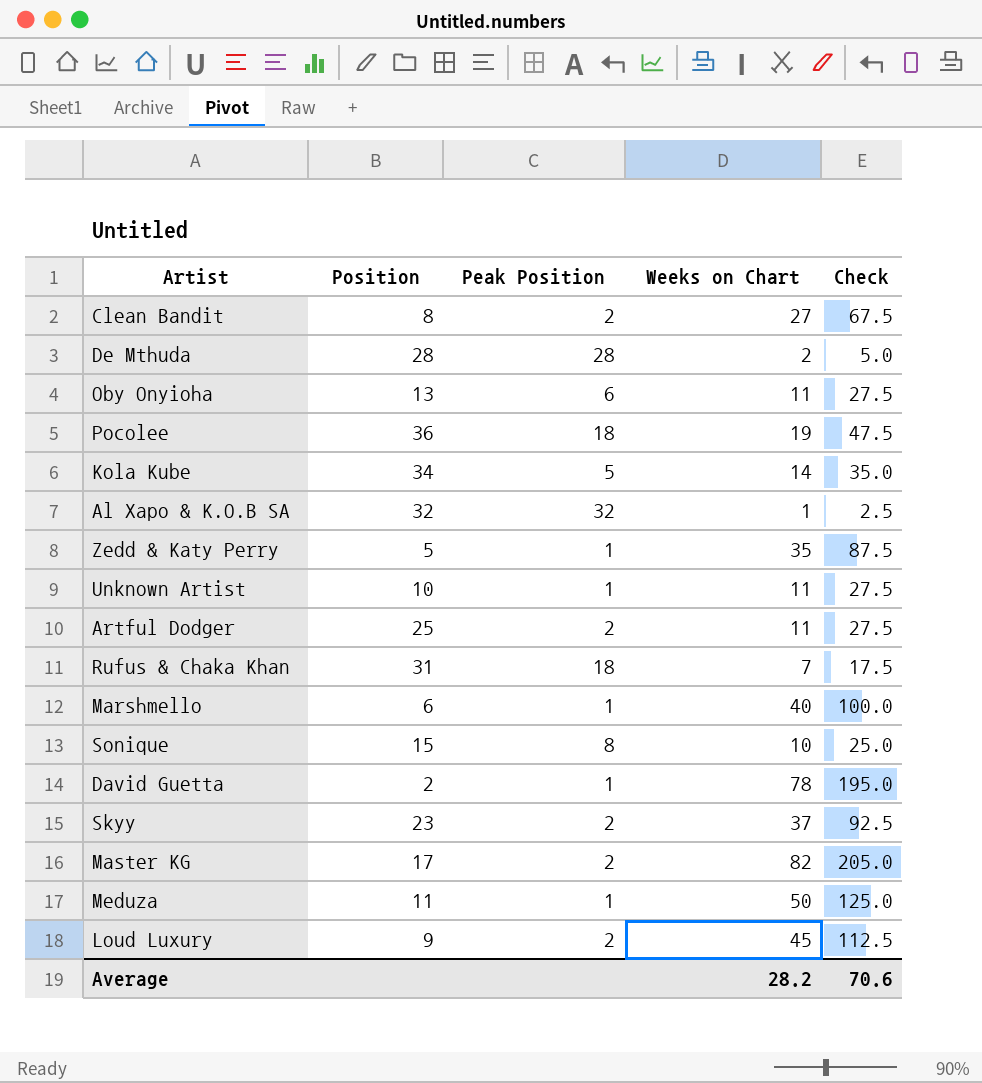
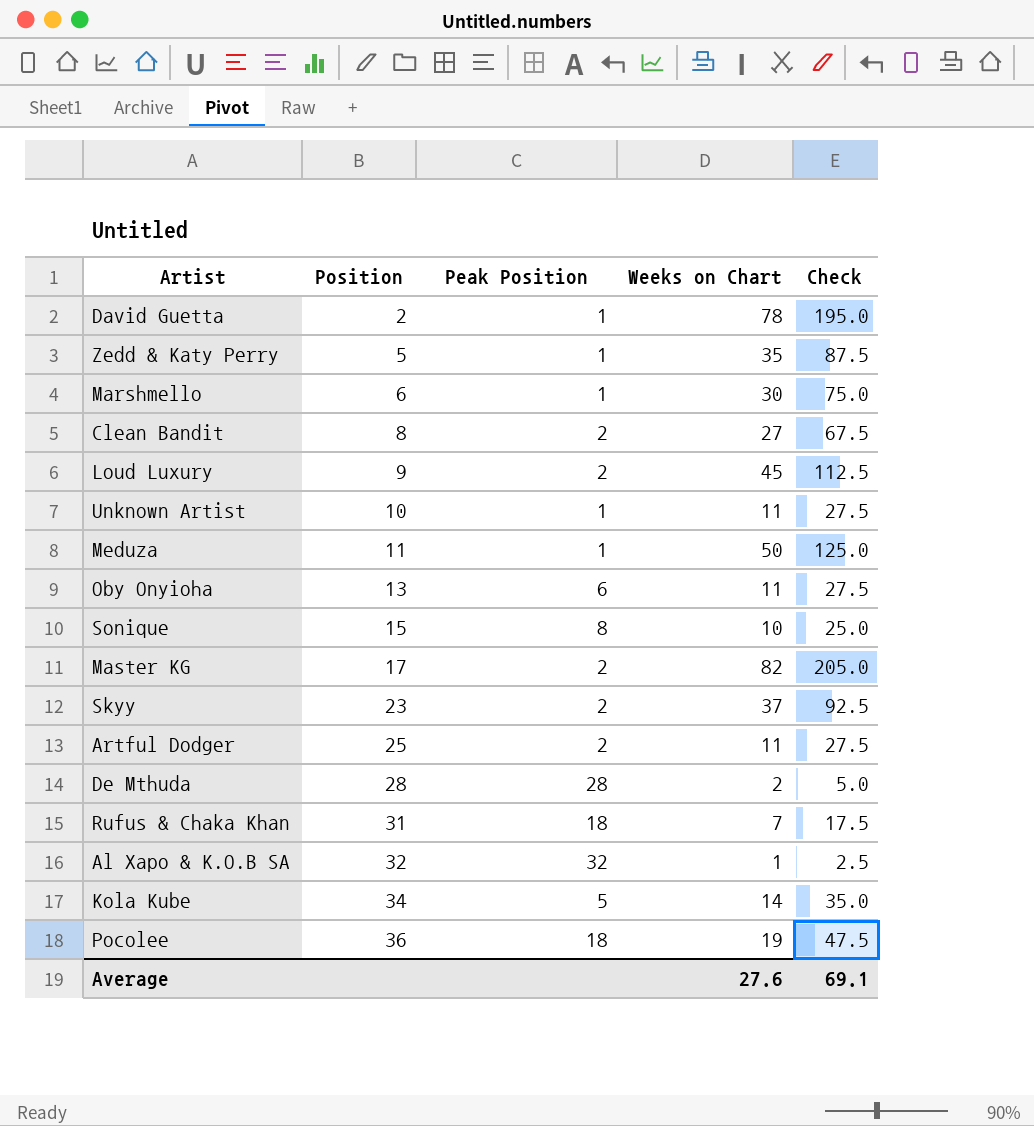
row order: none -> Position ascending
Marshmello | Weeks on Chart: 40 -> 30
Marshmello | Check: 100.0 -> 75.0
Average | Weeks on Chart: 28.2 -> 27.6
Average | Check: 70.6 -> 69.1

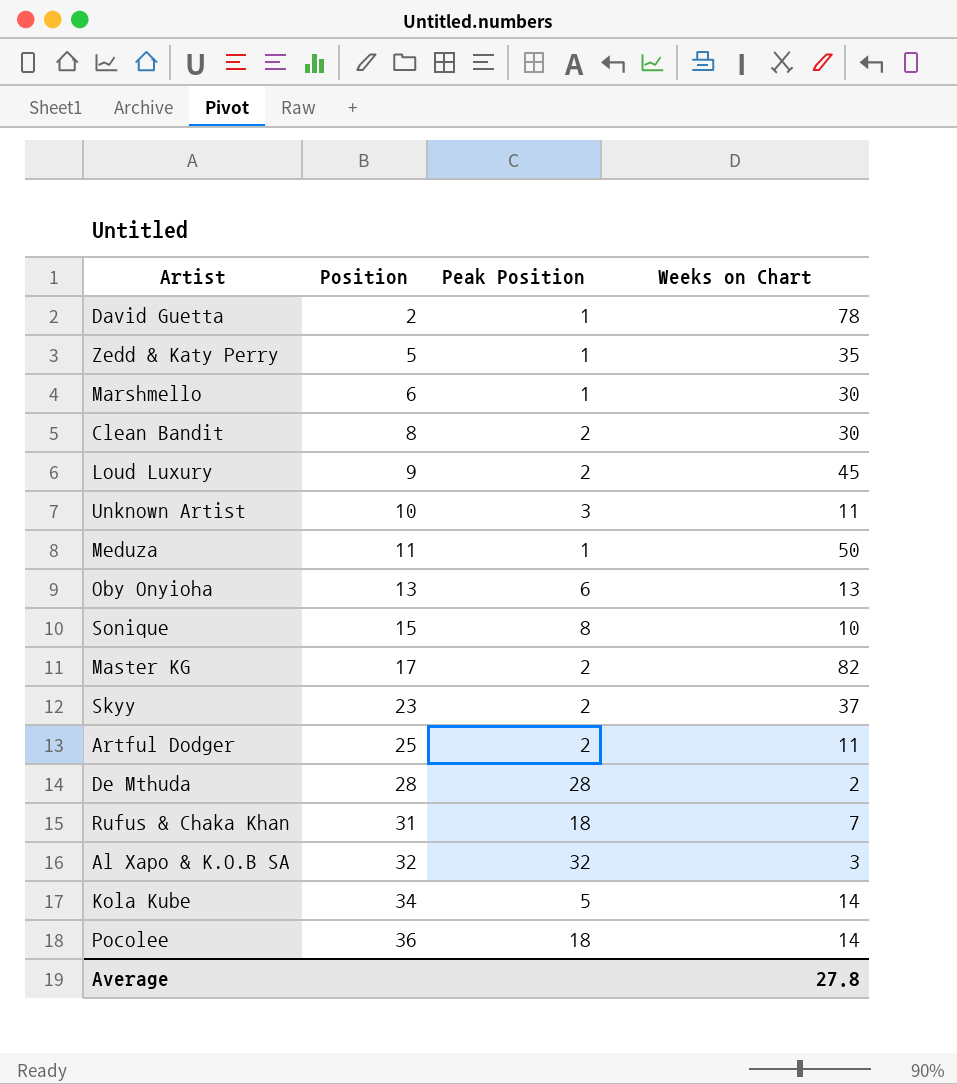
column Check | formula: [Weeks on Chart] * 2.5 -> none
Clean Bandit | Weeks on Chart: 27 -> 30
Unknown Artist | Peak Position: 1 -> 3
Oby Onyioha | Weeks on Chart: 11 -> 13
Al Xapo & K.O.B SA | Weeks on Chart: 1 -> 3
Pocolee | Weeks on Chart: 19 -> 14
Average | Weeks on Chart: 27.6 -> 27.8

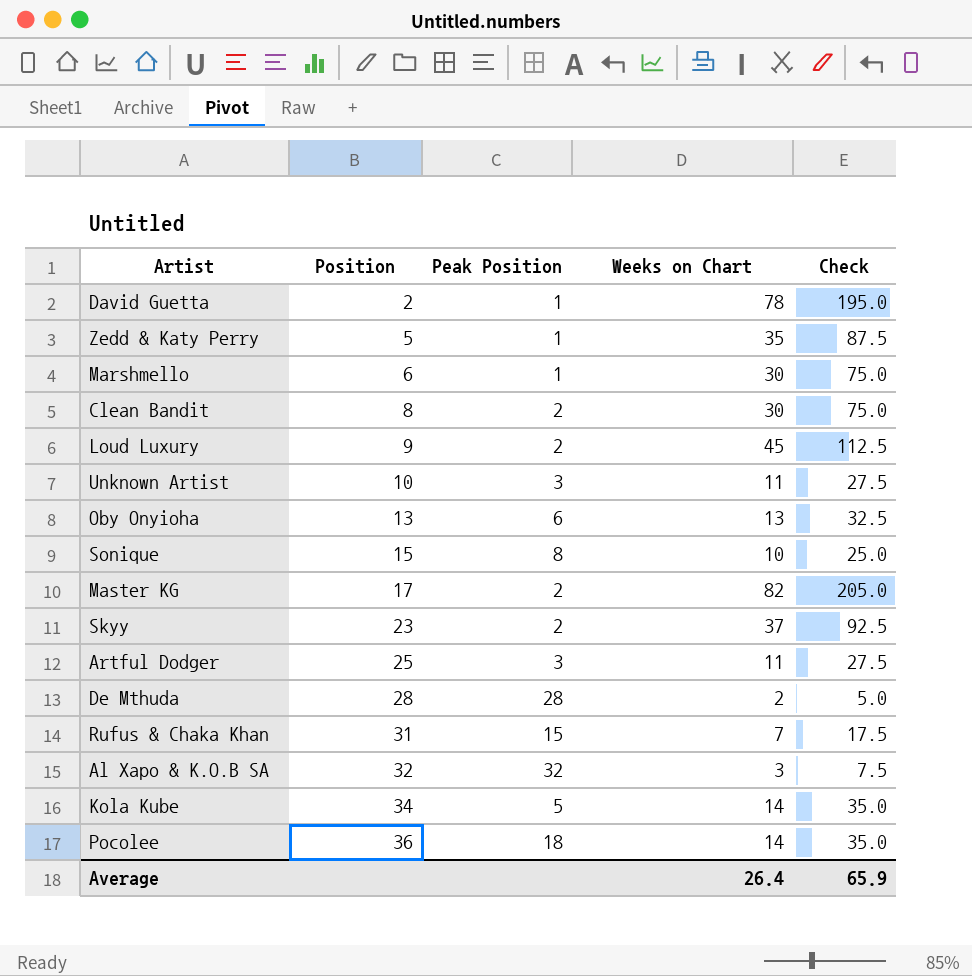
column Check | formula: none -> [Weeks on Chart] * 2.5
row Meduza: 11 | 1 | 50 -> none
Artful Dodger | Peak Position: 2 -> 3
Rufus & Chaka Khan | Peak Position: 18 -> 15
Average | Weeks on Chart: 27.8 -> 26.4

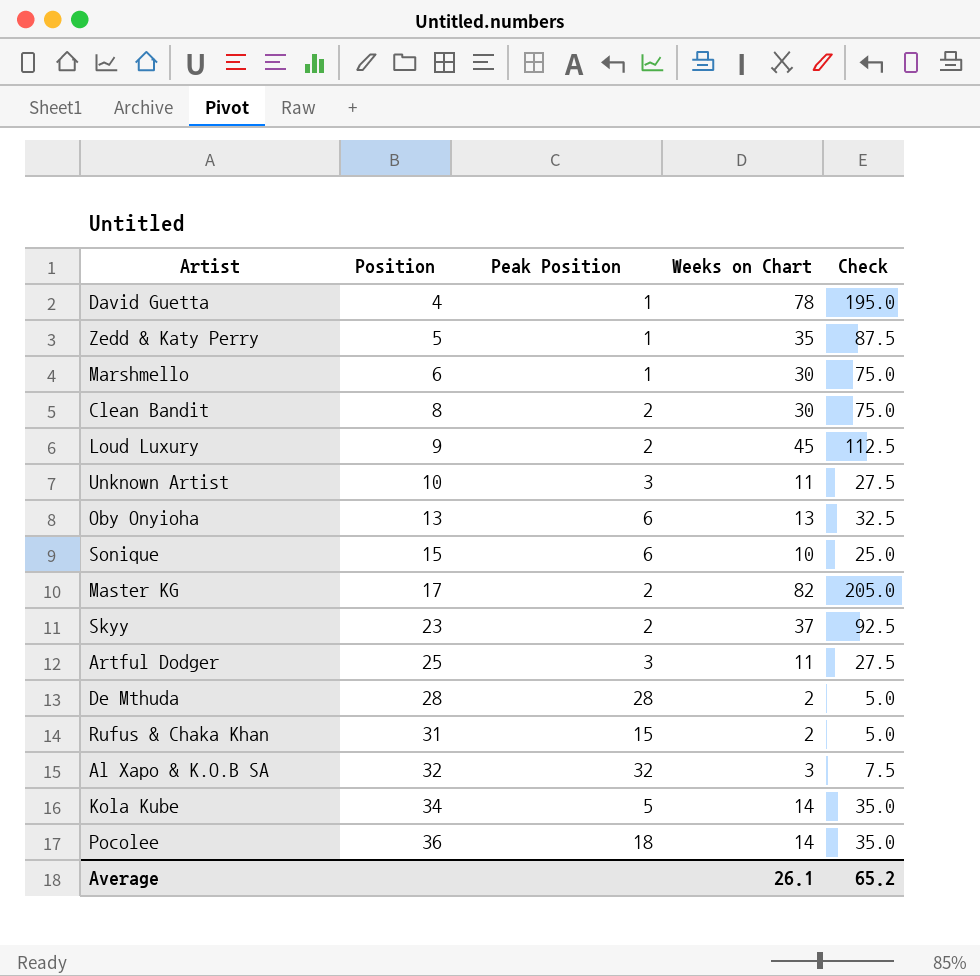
David Guetta | Position: 2 -> 4
Sonique | Peak Position: 8 -> 6
Rufus & Chaka Khan | Weeks on Chart: 7 -> 2
Rufus & Chaka Khan | Check: 17.5 -> 5.0
Average | Weeks on Chart: 26.4 -> 26.1
Average | Check: 65.9 -> 65.2

